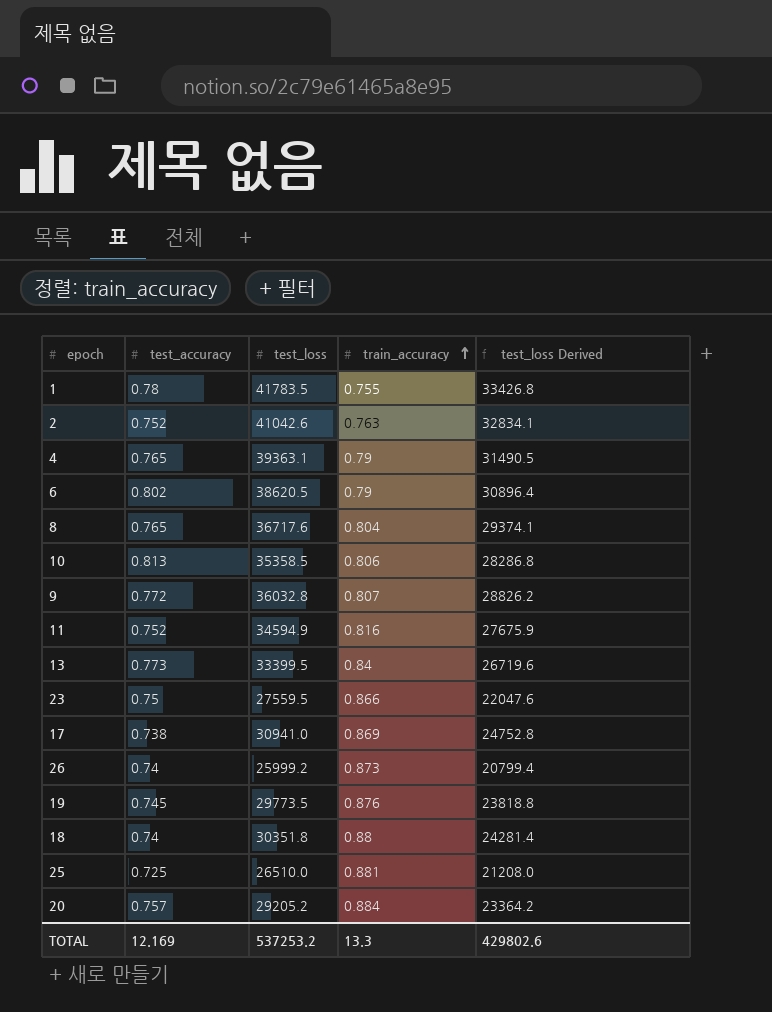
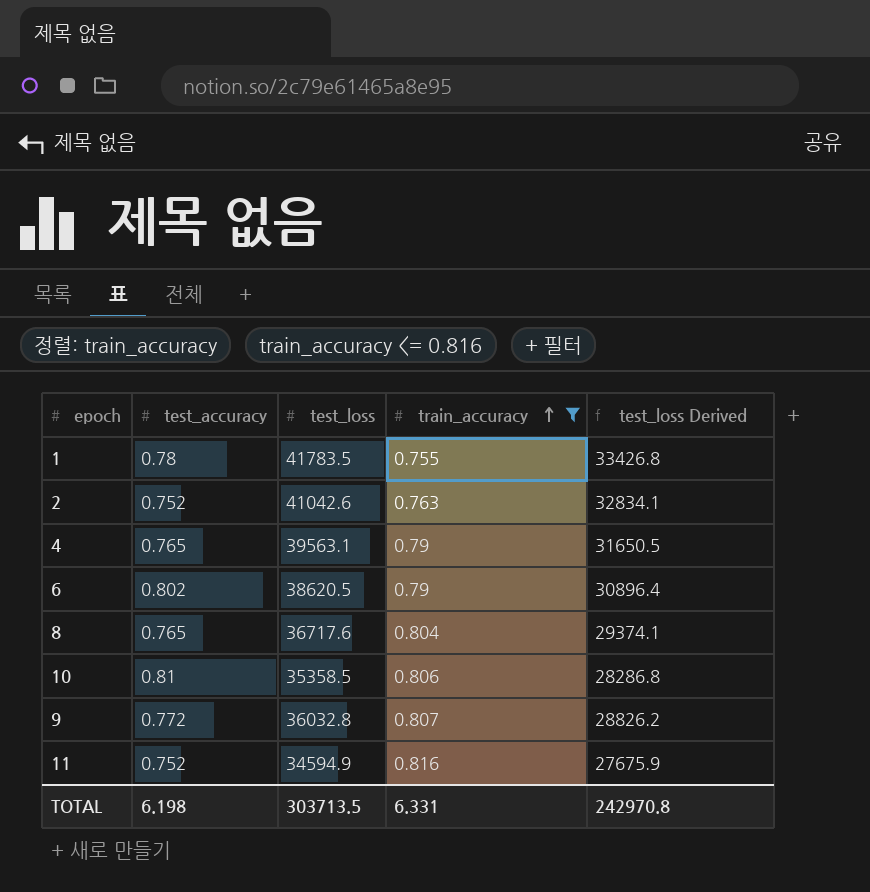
filter: none -> train_accuracy <= 0.816
4 | test_loss: 39363.1 -> 39563.1
4 | test_loss Derived: 31490.5 -> 31650.5
10 | test_accuracy: 0.813 -> 0.81
TOTAL | test_accuracy: 12.169 -> 6.198
TOTAL | test_loss: 537253.2 -> 303713.5
TOTAL | train_accuracy: 13.3 -> 6.331
TOTAL | test_loss Derived: 429802.6 -> 242970.8

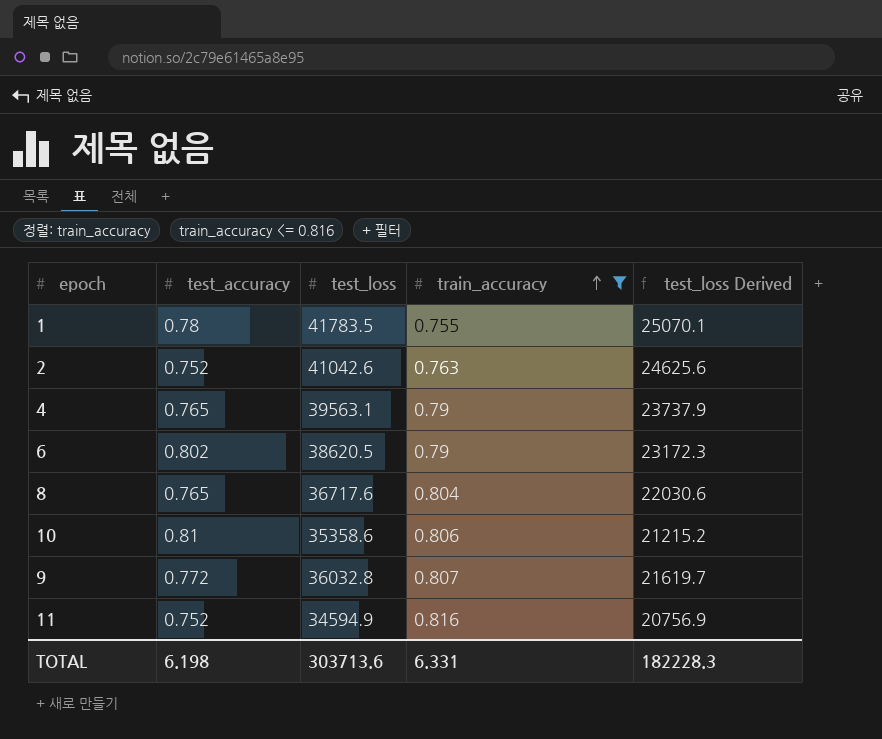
column test_loss Derived | formula: [test_loss] * 0.8 -> [test_loss] * 0.6
10 | test_loss: 35358.5 -> 35358.6
TOTAL | test_loss: 303713.5 -> 303713.6
TOTAL | test_loss Derived: 242970.8 -> 182228.3

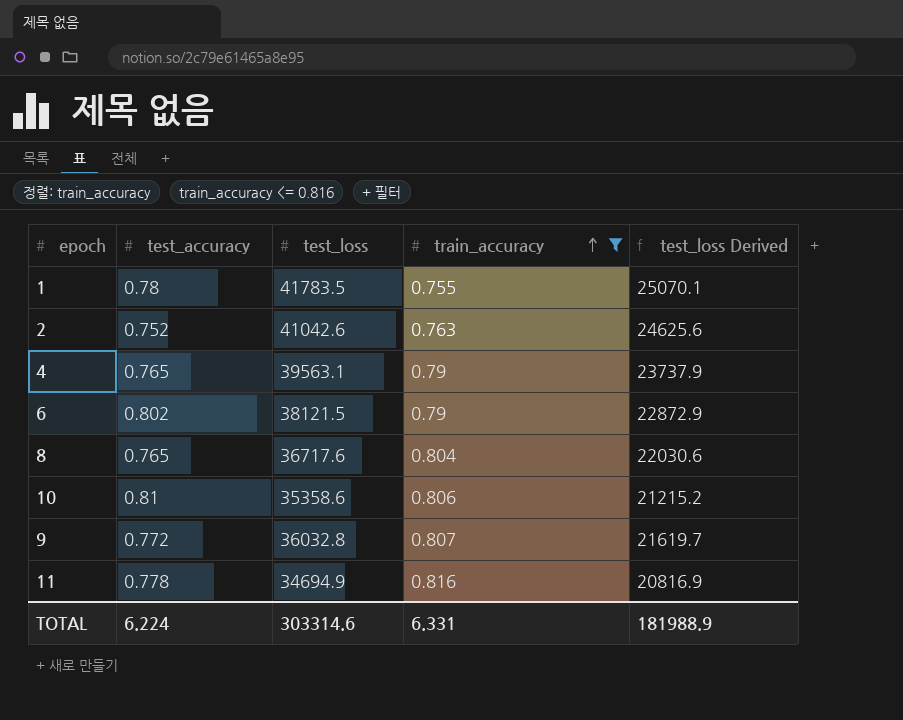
6 | test_loss: 38620.5 -> 38121.5
6 | test_loss Derived: 23172.3 -> 22872.9
11 | test_accuracy: 0.752 -> 0.778
11 | test_loss: 34594.9 -> 34694.9
11 | test_loss Derived: 20756.9 -> 20816.9
TOTAL | test_accuracy: 6.198 -> 6.224
TOTAL | test_loss: 303713.6 -> 303314.6
TOTAL | test_loss Derived: 182228.3 -> 181988.9

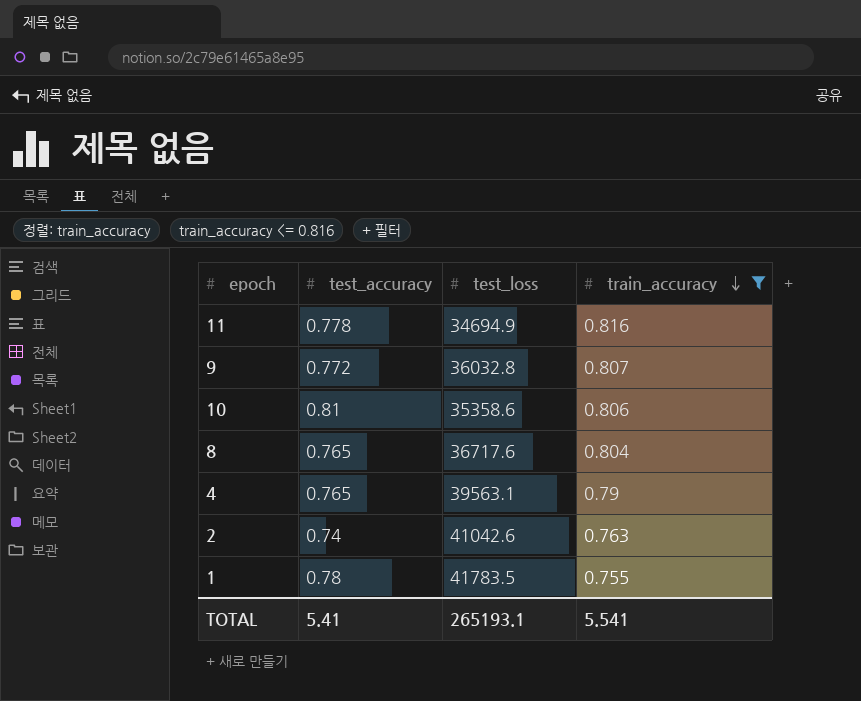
row order: train_accuracy ascending -> train_accuracy descending
column test_loss Derived | formula: [test_loss] * 0.6 -> none
row 6: 0.802 | 38121.5 | 0.79 | 22872.9 -> none
2 | test_accuracy: 0.752 -> 0.74
TOTAL | test_accuracy: 6.224 -> 5.41
TOTAL | test_loss: 303314.6 -> 265193.1
TOTAL | train_accuracy: 6.331 -> 5.541

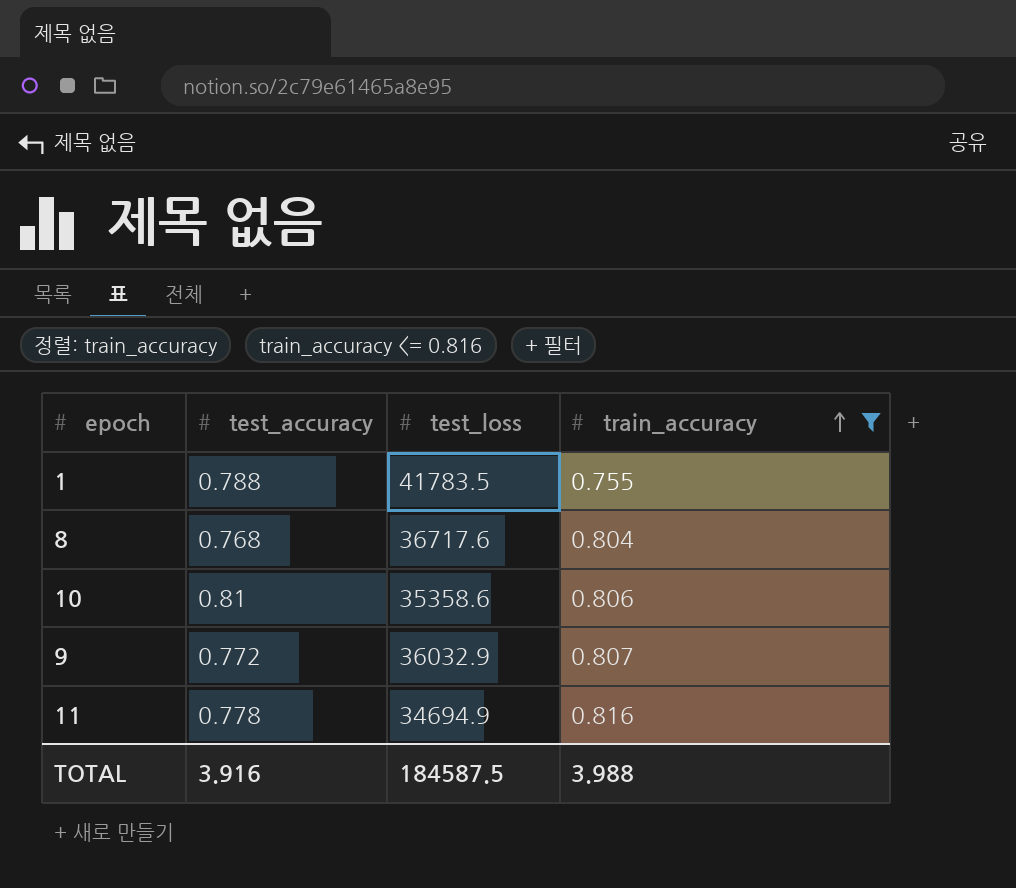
row order: train_accuracy descending -> train_accuracy ascending
row 4: 0.765 | 39563.1 | 0.79 -> none
row 2: 0.74 | 41042.6 | 0.763 -> none
1 | test_accuracy: 0.78 -> 0.788
8 | test_accuracy: 0.765 -> 0.768
9 | test_loss: 36032.8 -> 36032.9
TOTAL | test_accuracy: 5.41 -> 3.916
TOTAL | test_loss: 265193.1 -> 184587.5
TOTAL | train_accuracy: 5.541 -> 3.988

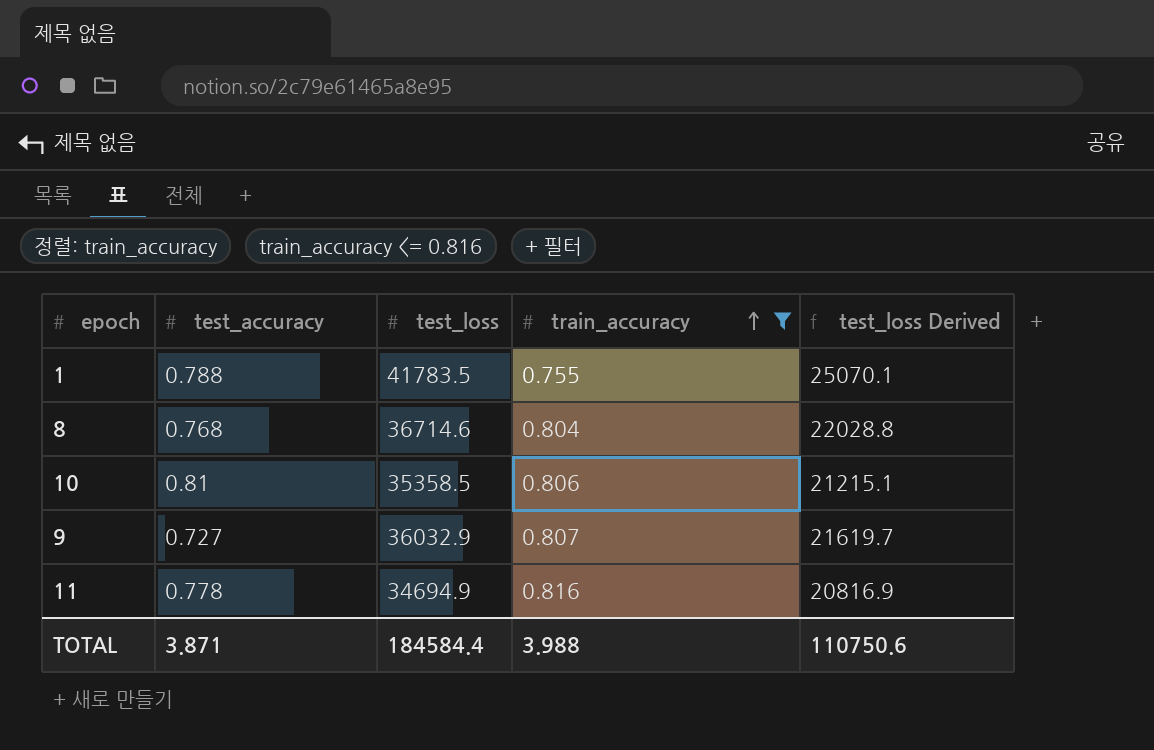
column test_loss Derived | formula: none -> [test_loss] * 0.6
8 | test_loss: 36717.6 -> 36714.6
10 | test_loss: 35358.6 -> 35358.5
9 | test_accuracy: 0.772 -> 0.727
TOTAL | test_accuracy: 3.916 -> 3.871
TOTAL | test_loss: 184587.5 -> 184584.4

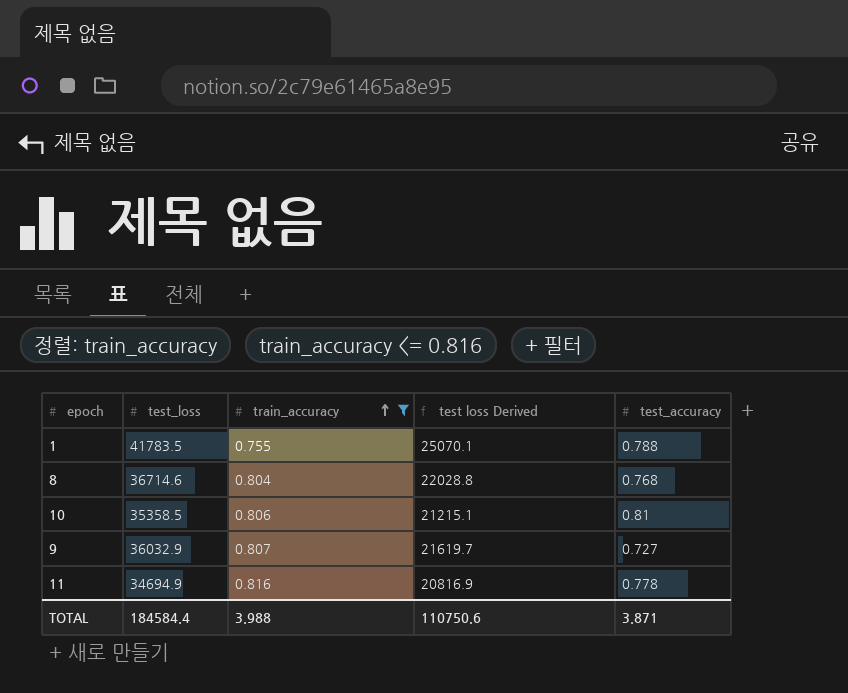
column name: test_loss Derived -> test loss Derived
column test_accuracy | position: 2 -> 5

